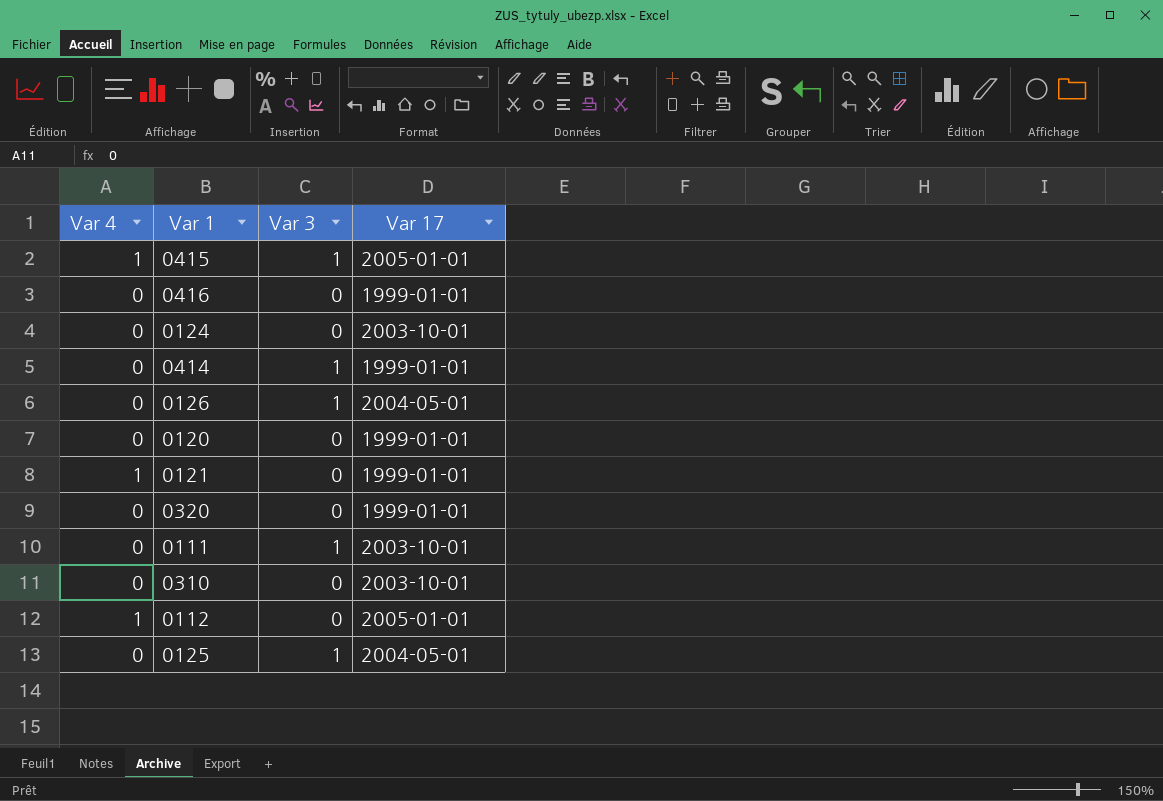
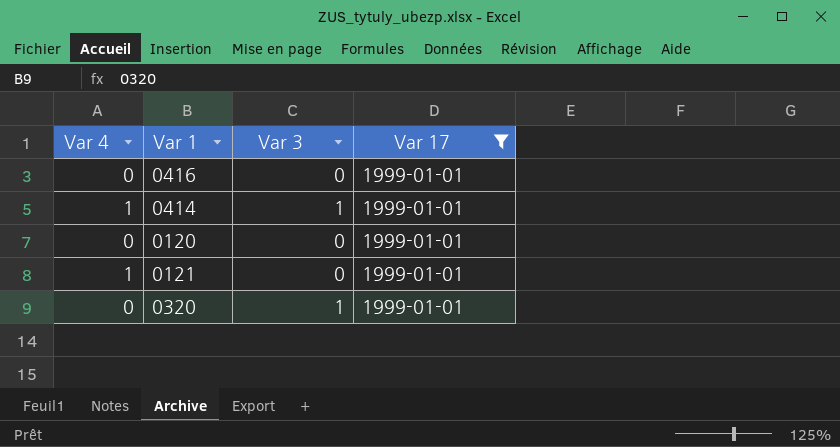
filter: none -> Var 17 = 1999-01-01
0414 | Var 4: 0 -> 1
0320 | Var 3: 0 -> 1

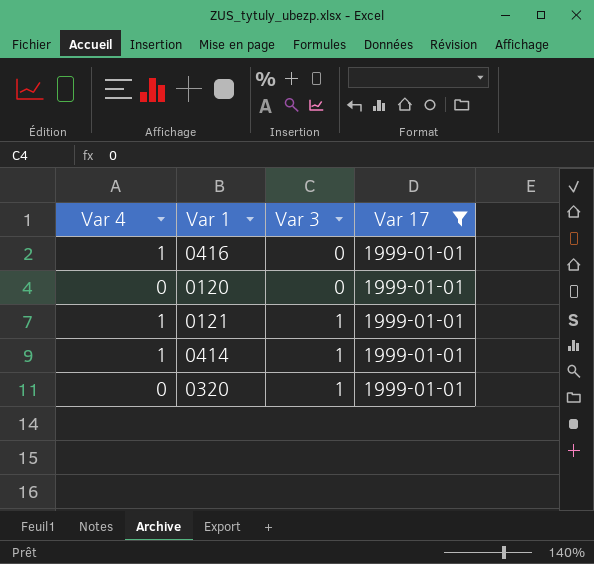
row order: none -> Var 3 ascending
0416 | Var 4: 0 -> 1
0121 | Var 3: 0 -> 1

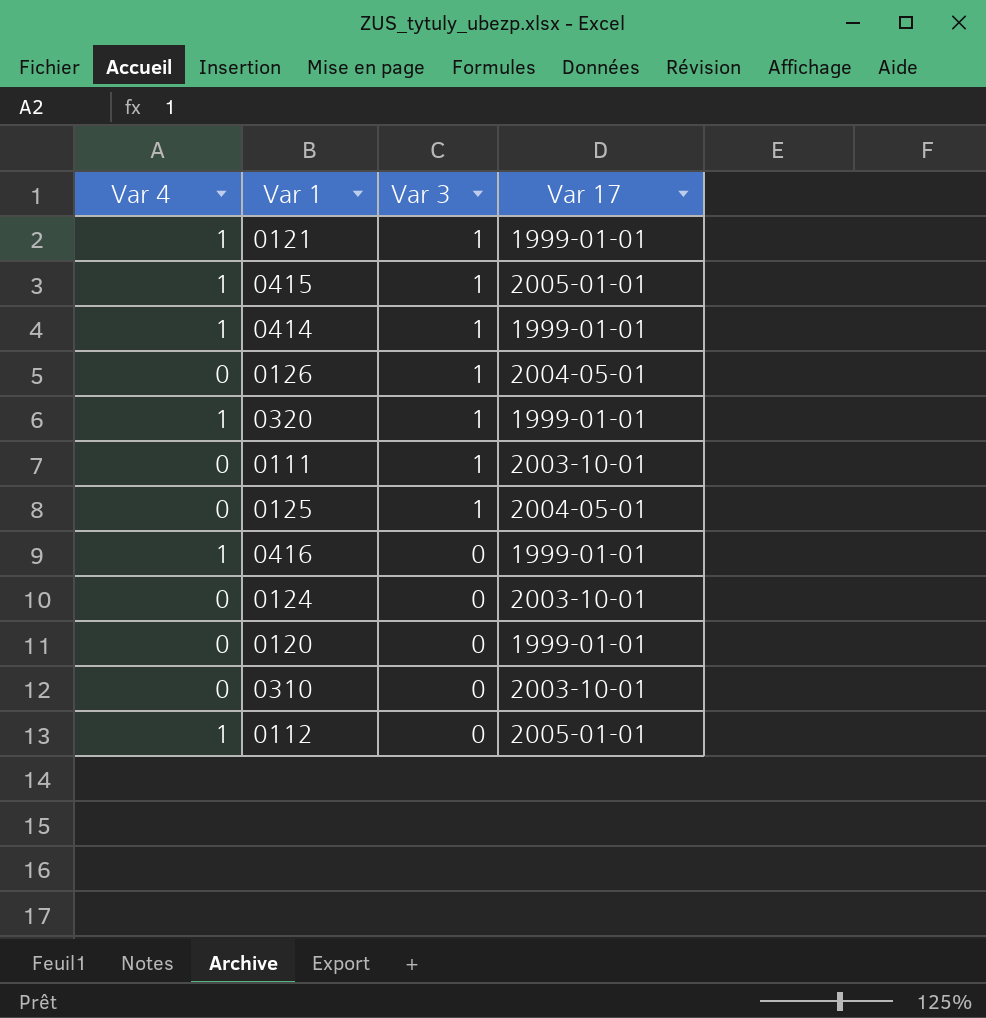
filter: Var 17 = 1999-01-01 -> none
row order: Var 3 ascending -> Var 3 descending
0320 | Var 4: 0 -> 1

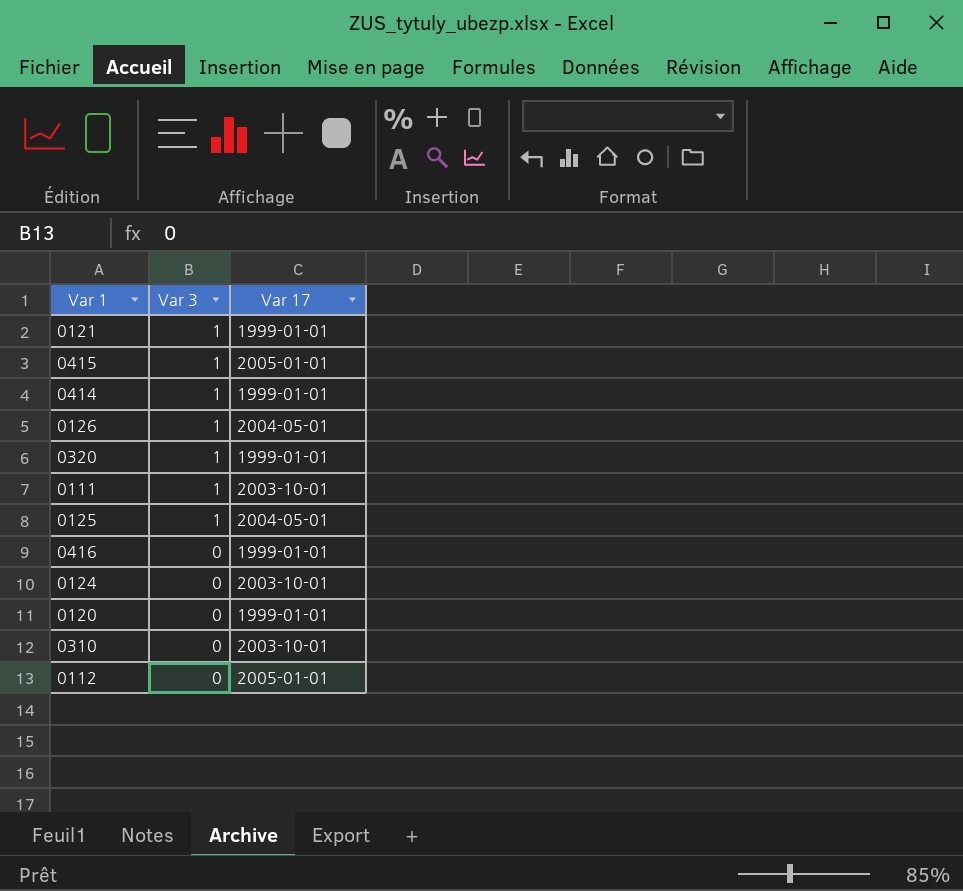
column Var 4 | position: 1 -> none

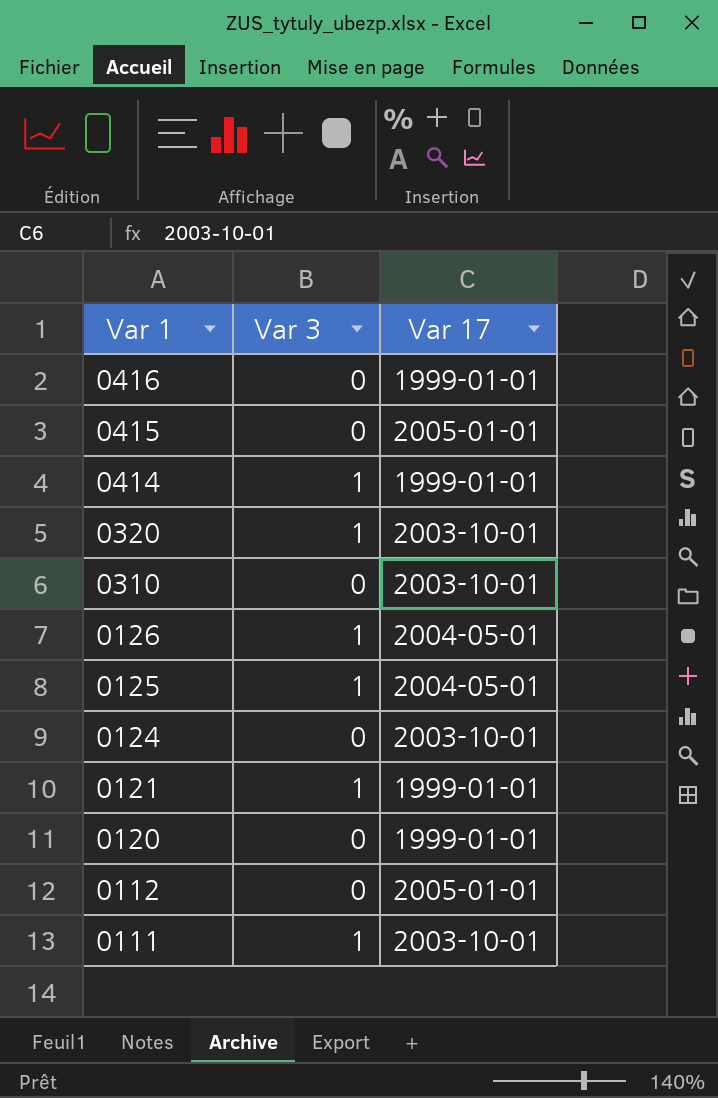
row order: Var 3 descending -> Var 1 descending
0415 | Var 3: 1 -> 0
0320 | Var 17: 1999-01-01 -> 2003-10-01

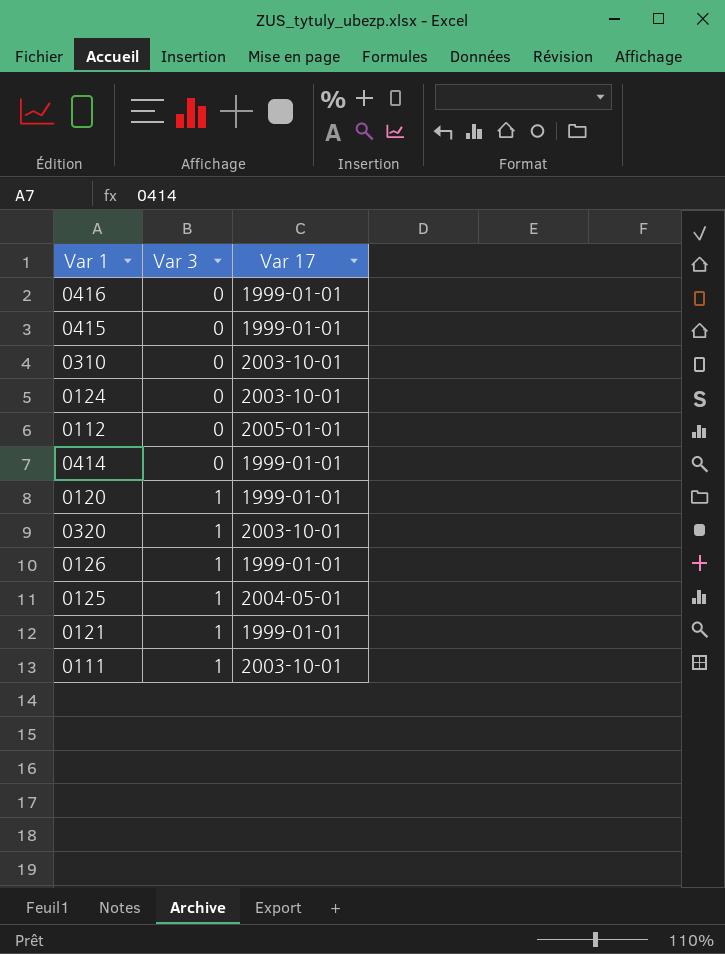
row order: Var 1 descending -> Var 3 ascending
0415 | Var 17: 2005-01-01 -> 1999-01-01
0414 | Var 3: 1 -> 0
0120 | Var 3: 0 -> 1
0126 | Var 17: 2004-05-01 -> 1999-01-01

